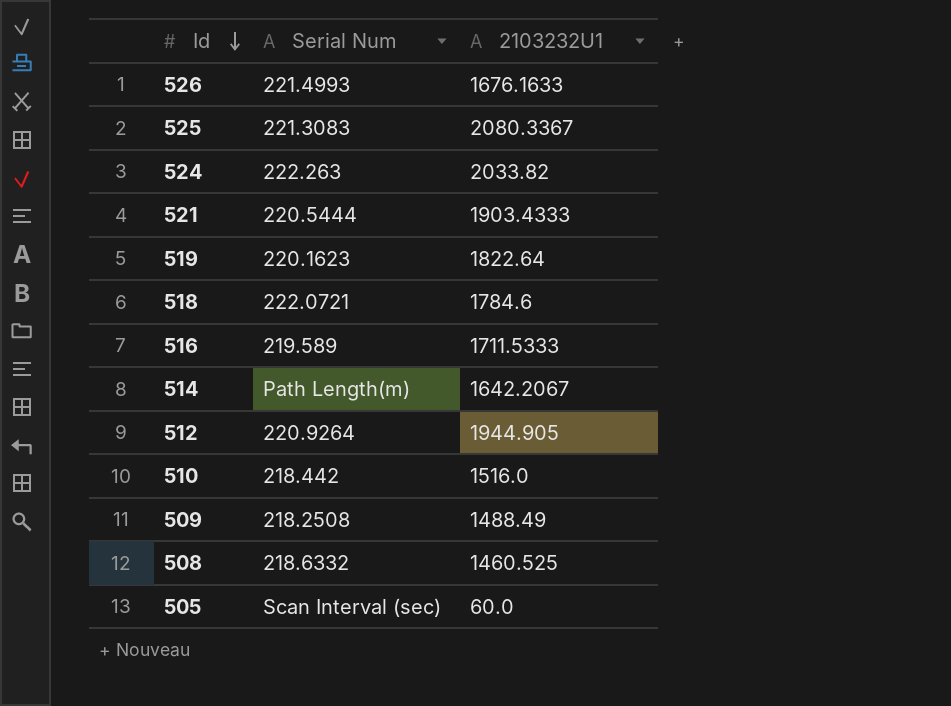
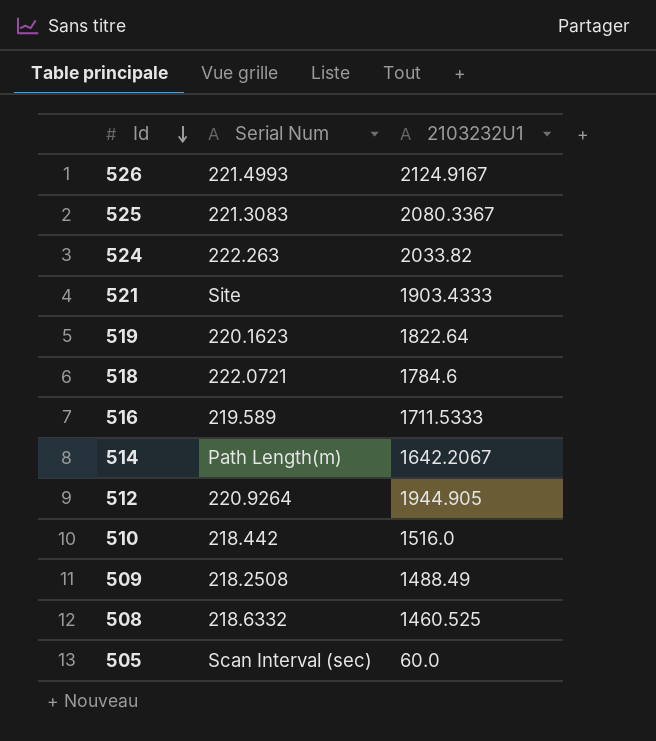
526 | 2103232U1: 1676.1633 -> 2124.9167
521 | Serial Num: 220.5444 -> Site

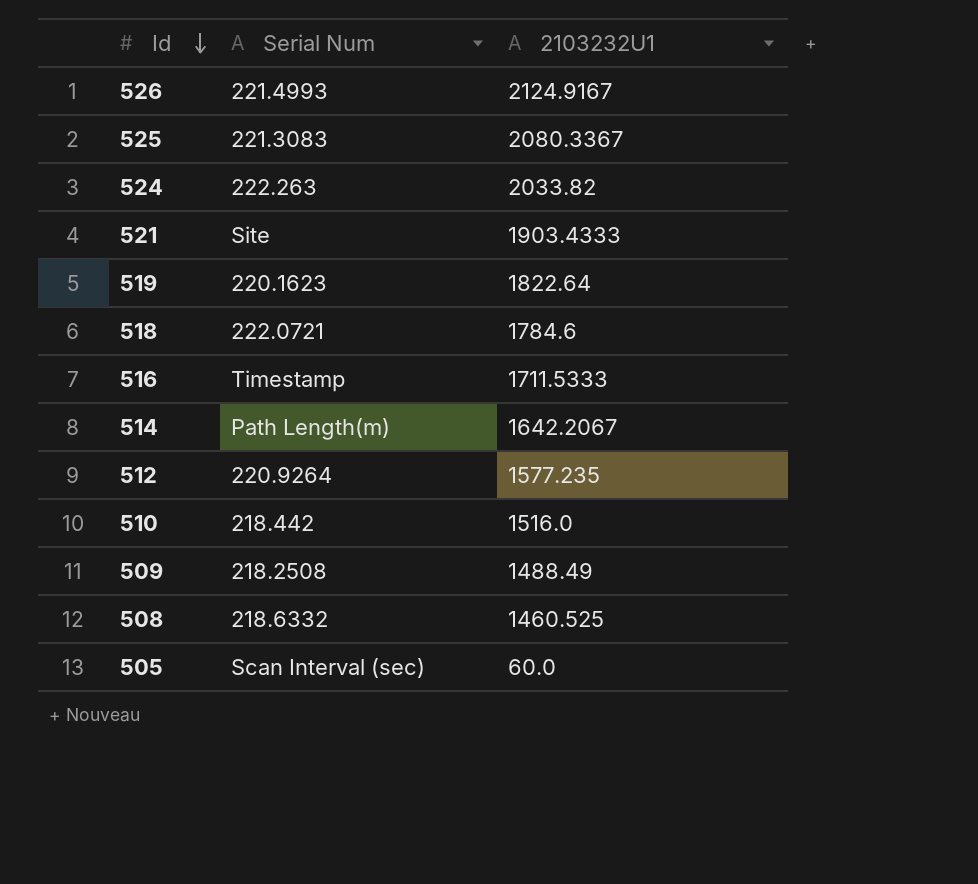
516 | Serial Num: 219.589 -> Timestamp
512 | 2103232U1: 1944.905 -> 1577.235

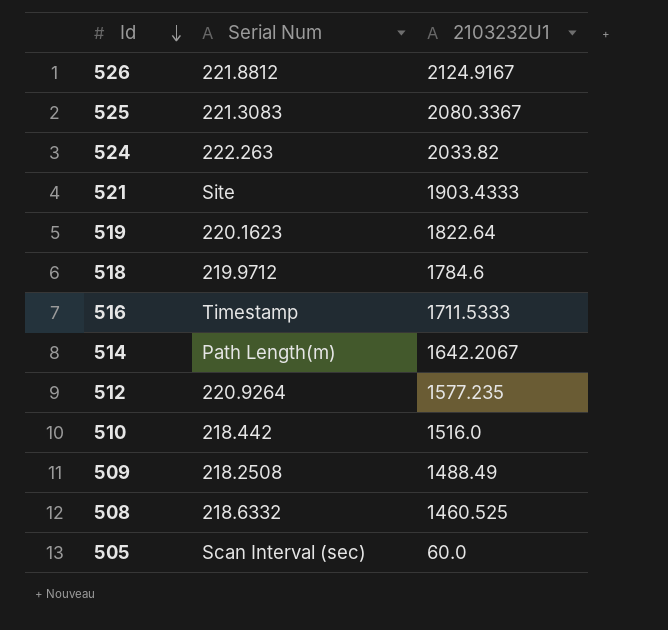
526 | Serial Num: 221.4993 -> 221.8812
518 | Serial Num: 222.0721 -> 219.9712

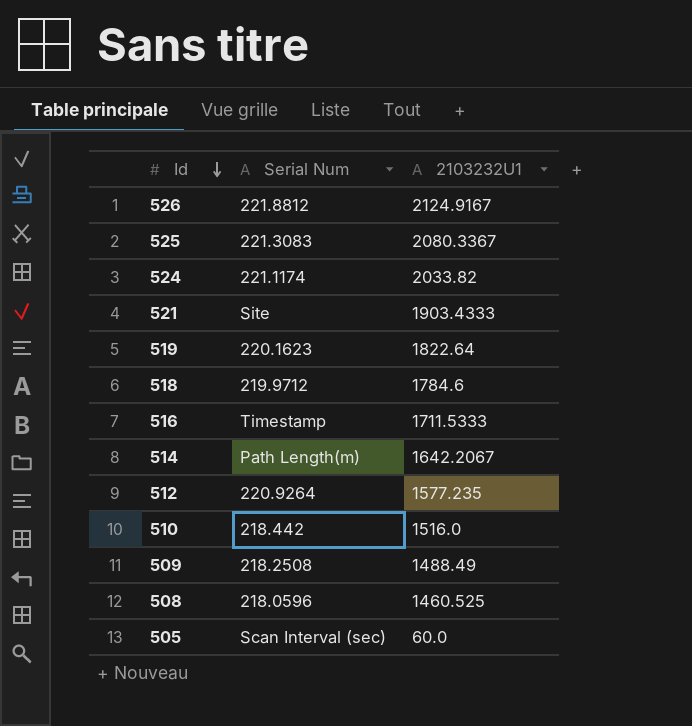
524 | Serial Num: 222.263 -> 221.1174
508 | Serial Num: 218.6332 -> 218.0596

